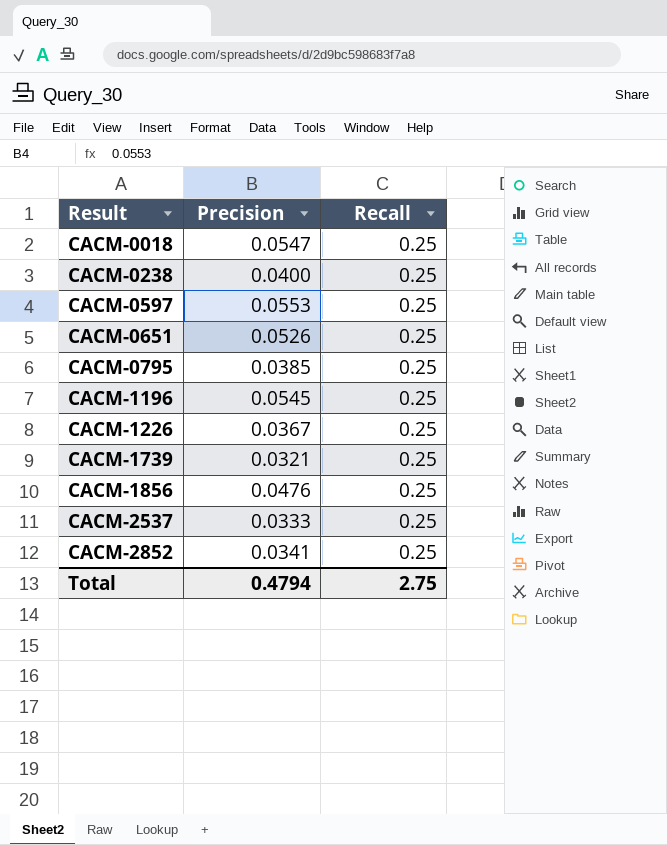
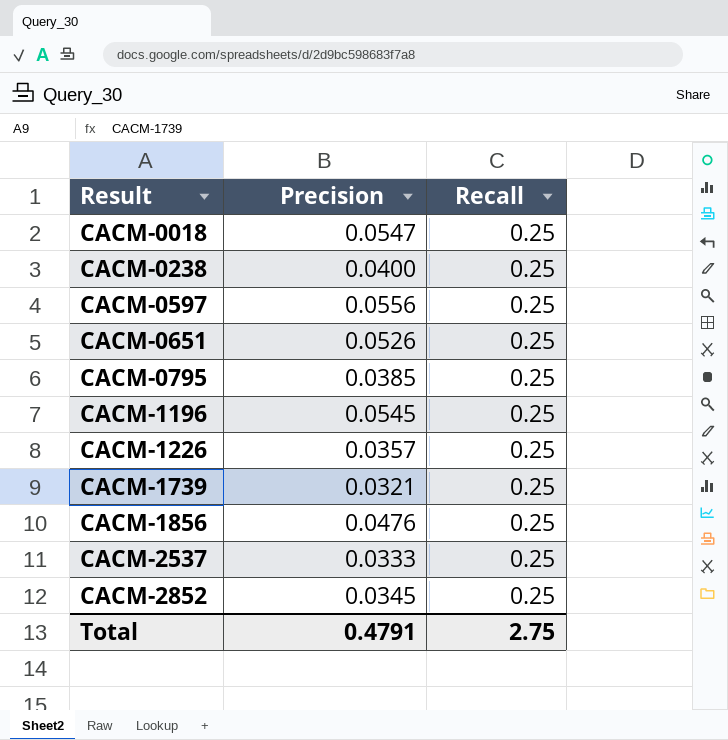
CACM-0597 | Precision: 0.0553 -> 0.0556
CACM-1226 | Precision: 0.0367 -> 0.0357
CACM-2852 | Precision: 0.0341 -> 0.0345
Total | Precision: 0.4794 -> 0.4791

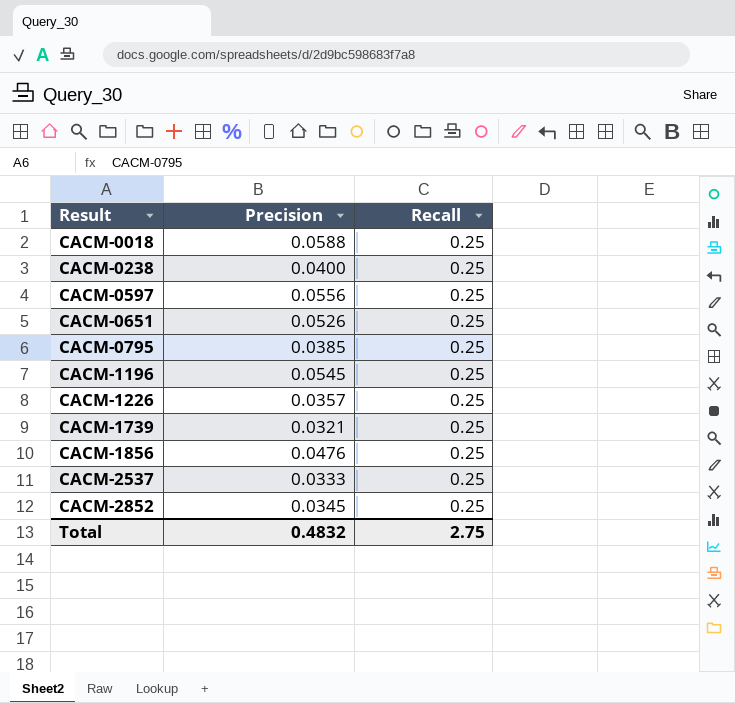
CACM-0018 | Precision: 0.0547 -> 0.0588
Total | Precision: 0.4791 -> 0.4832

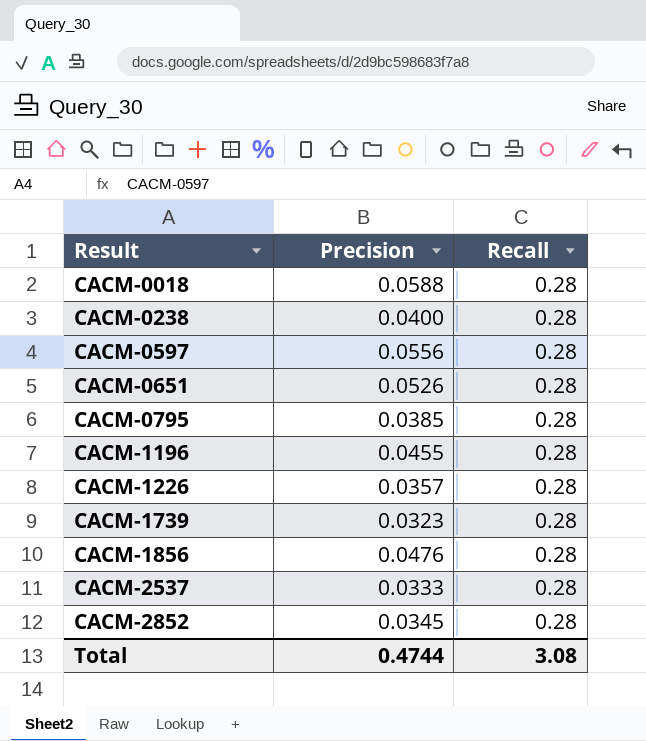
CACM-0018 | Recall: 0.25 -> 0.28
CACM-0238 | Recall: 0.25 -> 0.28
CACM-0597 | Recall: 0.25 -> 0.28
CACM-0651 | Recall: 0.25 -> 0.28
CACM-0795 | Recall: 0.25 -> 0.28
CACM-1196 | Precision: 0.0545 -> 0.0455
CACM-1196 | Recall: 0.25 -> 0.28
CACM-1226 | Recall: 0.25 -> 0.28
CACM-1739 | Precision: 0.0321 -> 0.0323
CACM-1739 | Recall: 0.25 -> 0.28
CACM-1856 | Recall: 0.25 -> 0.28
CACM-2537 | Recall: 0.25 -> 0.28
CACM-2852 | Recall: 0.25 -> 0.28
Total | Precision: 0.4832 -> 0.4744
Total | Recall: 2.75 -> 3.08

